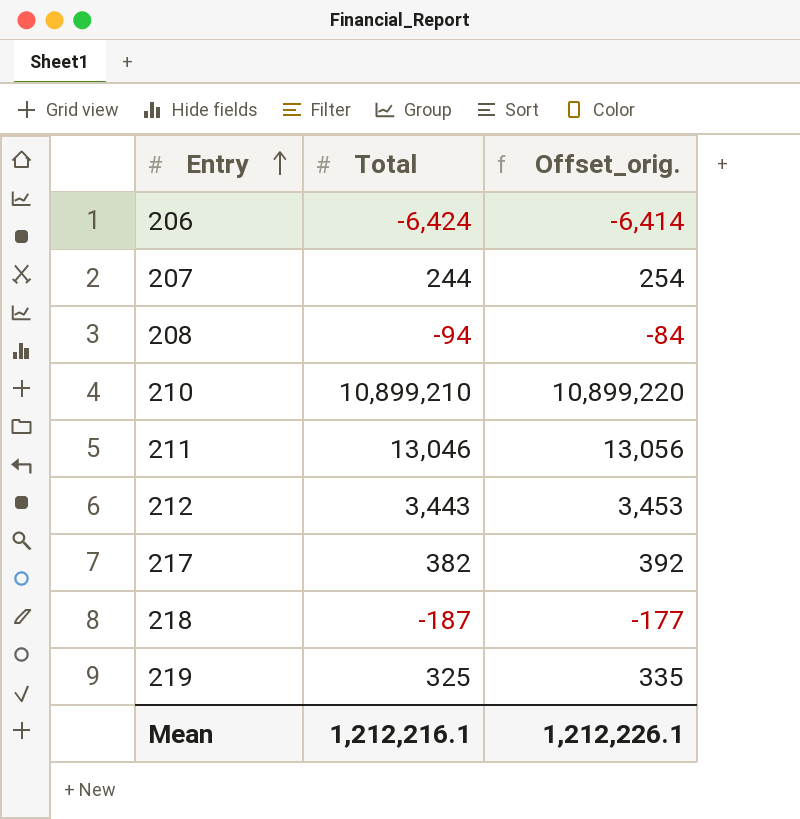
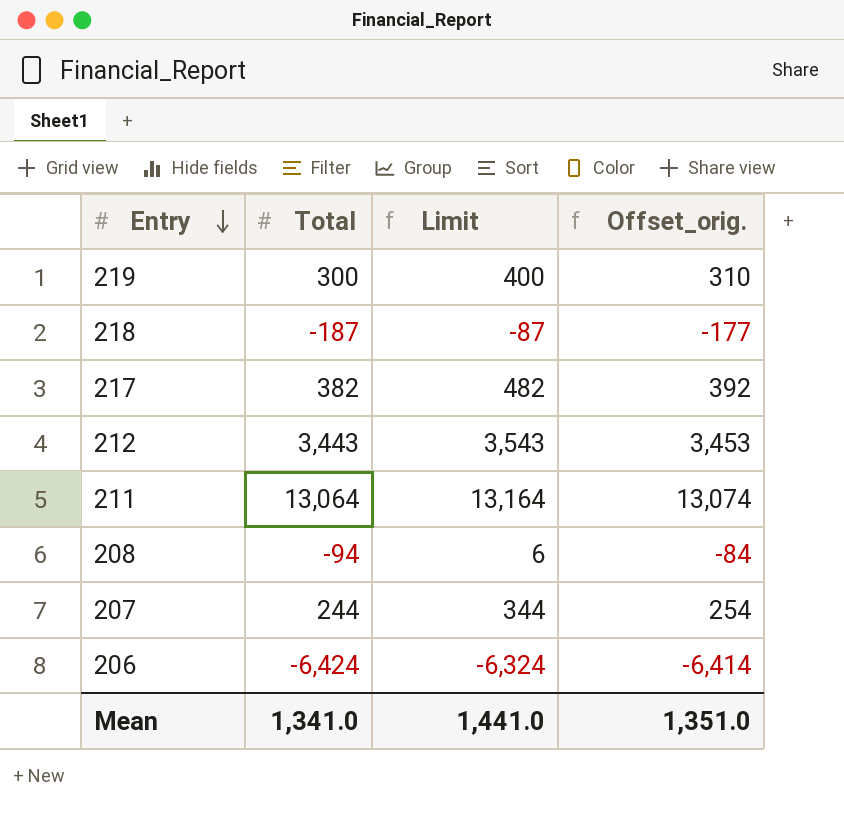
row order: Entry ascending -> Entry descending
column Limit | formula: none -> [Total] + 100
row 210: 10,899,210 | 10,899,220 -> none
219 | Total: 325 -> 300
219 | Offset_orig.: 335 -> 310
211 | Total: 13,046 -> 13,064
211 | Offset_orig.: 13,056 -> 13,074
Mean | Total: 1,212,216.1 -> 1,341.0
Mean | Offset_orig.: 1,212,226.1 -> 1,351.0

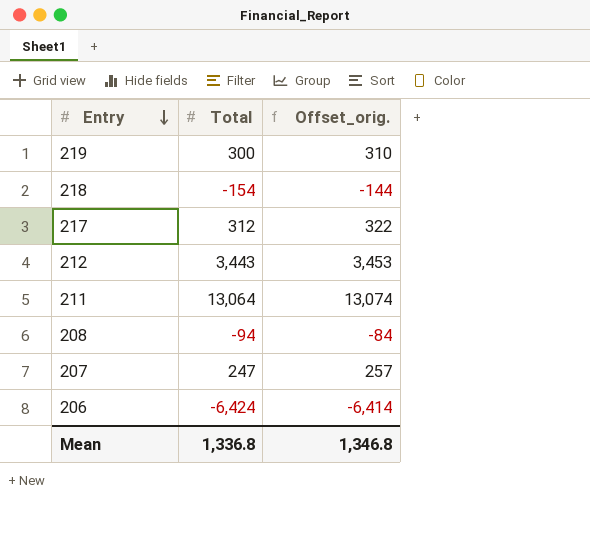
column Limit | formula: [Total] + 100 -> none
218 | Total: -187 -> -154
218 | Offset_orig.: -177 -> -144
217 | Total: 382 -> 312
217 | Offset_orig.: 392 -> 322
207 | Total: 244 -> 247
207 | Offset_orig.: 254 -> 257
Mean | Total: 1,341.0 -> 1,336.8
Mean | Offset_orig.: 1,351.0 -> 1,346.8

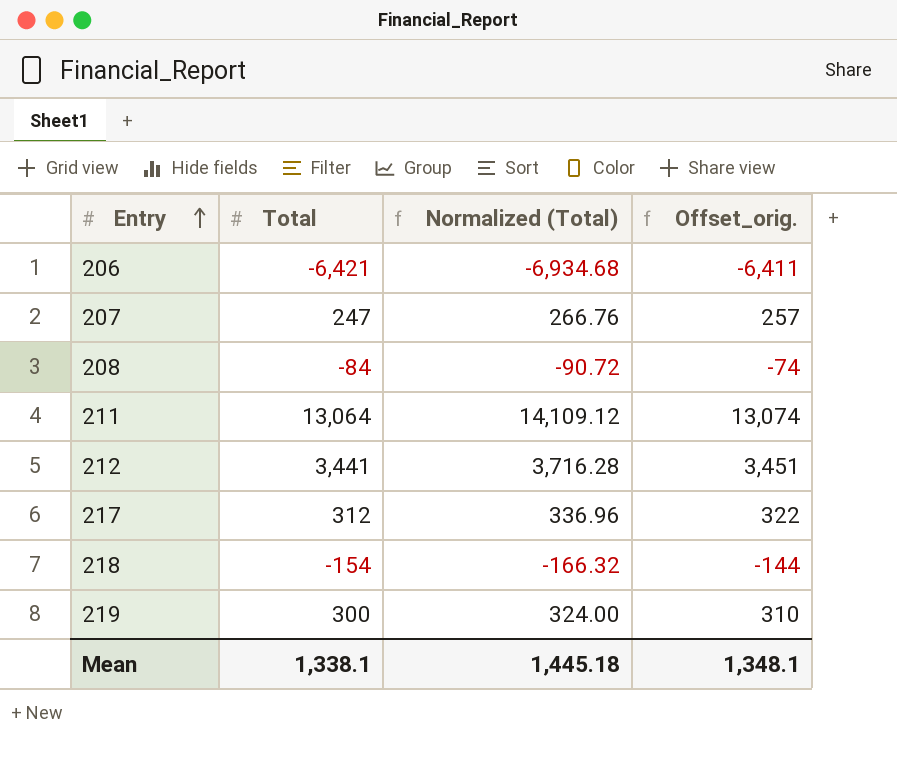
row order: Entry descending -> Entry ascending
column Normalized (Total) | formula: none -> [Total] * 1.08
206 | Total: -6,424 -> -6,421
206 | Offset_orig.: -6,414 -> -6,411
208 | Total: -94 -> -84
208 | Offset_orig.: -84 -> -74
212 | Total: 3,443 -> 3,441
212 | Offset_orig.: 3,453 -> 3,451
Mean | Total: 1,336.8 -> 1,338.1
Mean | Offset_orig.: 1,346.8 -> 1,348.1

